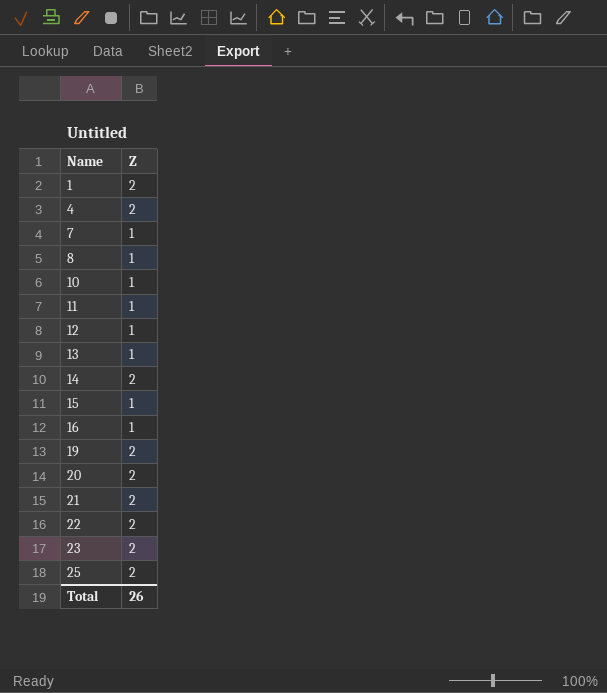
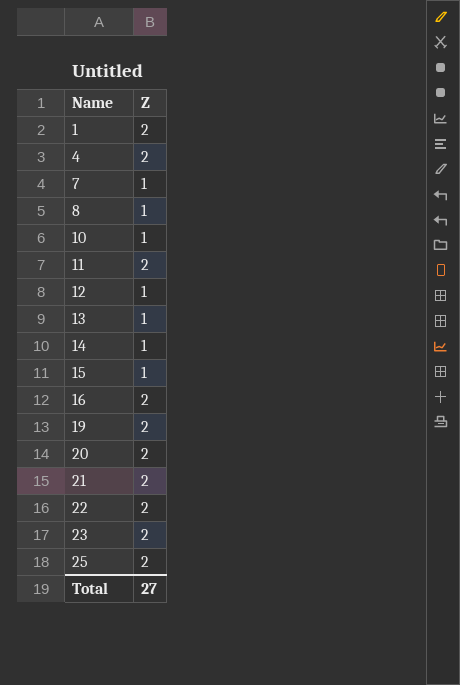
11 | Z: 1 -> 2
14 | Z: 2 -> 1
16 | Z: 1 -> 2
Total | Z: 26 -> 27

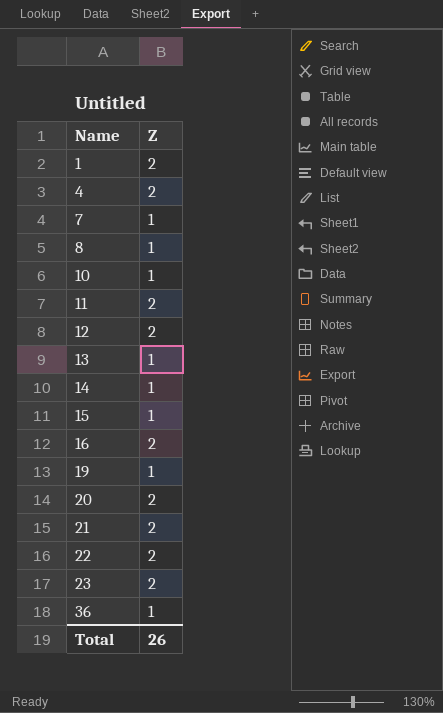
row 25: 2 -> none
12 | Z: 1 -> 2
19 | Z: 2 -> 1
row 36: none -> 1
Total | Z: 27 -> 26

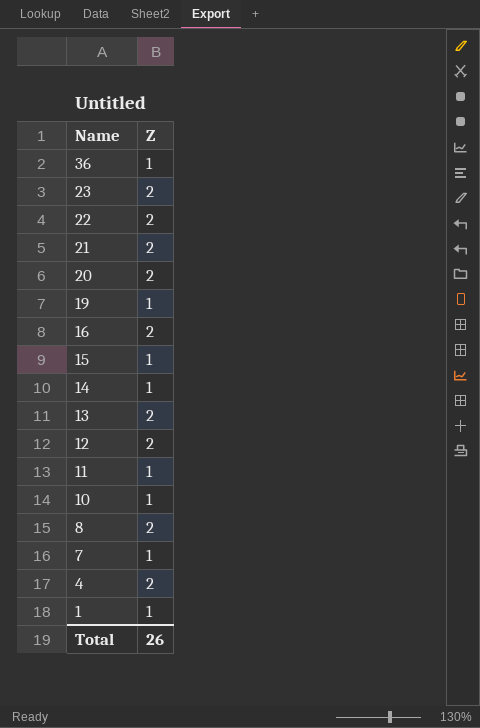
row order: Name ascending -> Name descending
13 | Z: 1 -> 2
11 | Z: 2 -> 1
8 | Z: 1 -> 2
1 | Z: 2 -> 1

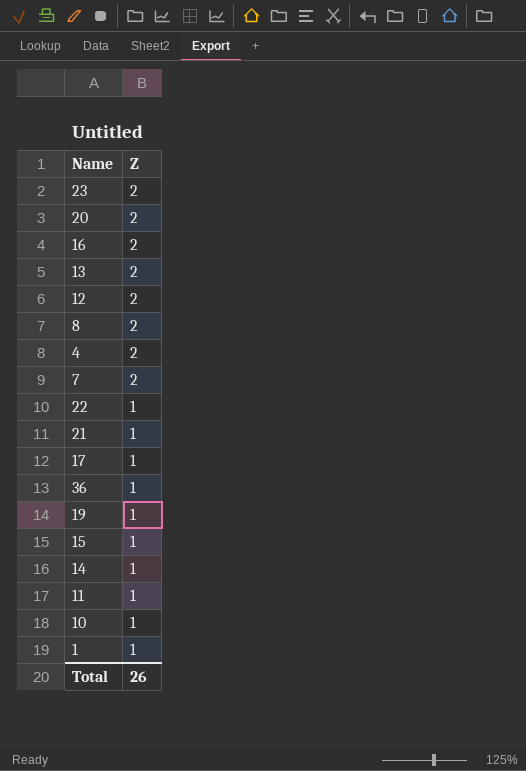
row order: Name descending -> Z descending
7 | Z: 1 -> 2
22 | Z: 2 -> 1
21 | Z: 2 -> 1
row 17: none -> 1

